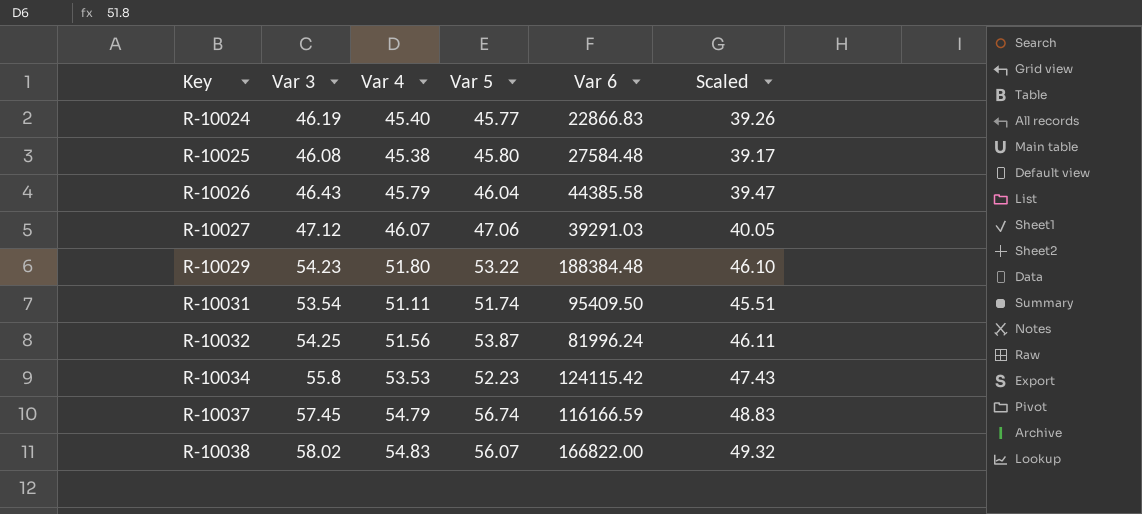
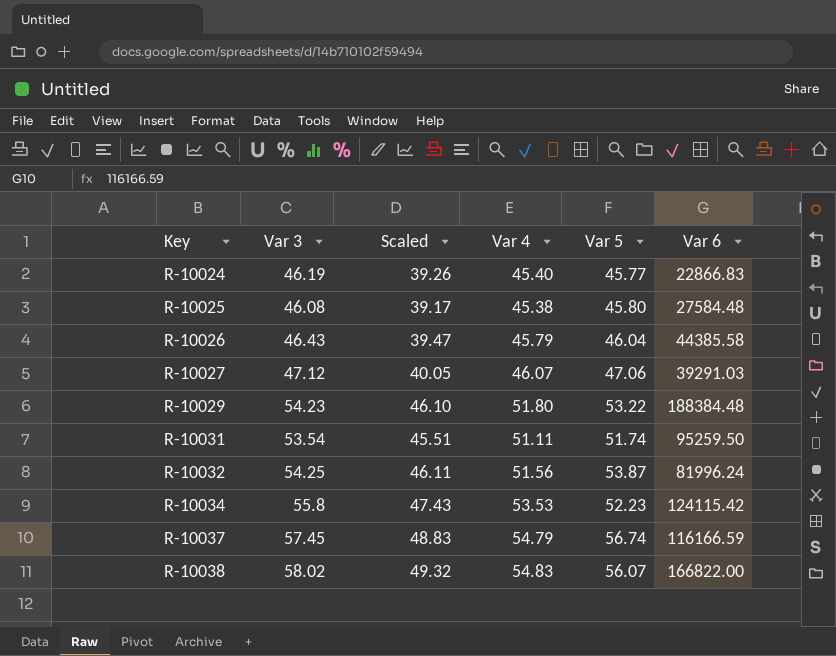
column Scaled | position: 6 -> 3
R-10031 | Var 6: 95409.50 -> 95259.50

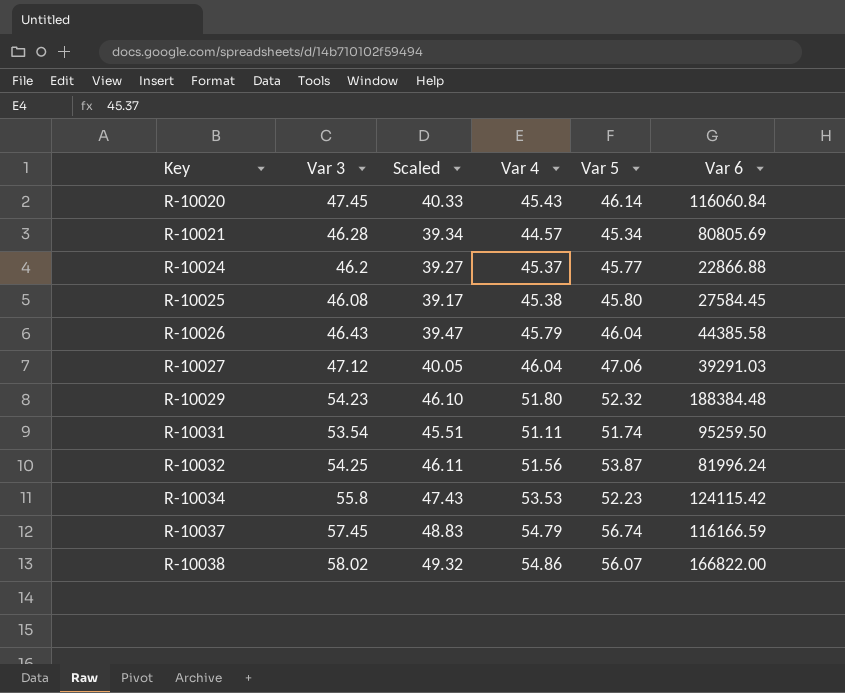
row R-10020: none -> 47.45 | 40.33 | 45.43 | 46.14 | 116060.84
row R-10021: none -> 46.28 | 39.34 | 44.57 | 45.34 | 80805.69
R-10024 | Var 3: 46.19 -> 46.2
R-10024 | Scaled: 39.26 -> 39.27
R-10024 | Var 4: 45.40 -> 45.37
R-10024 | Var 6: 22866.83 -> 22866.88
R-10025 | Var 6: 27584.48 -> 27584.45
R-10027 | Var 4: 46.07 -> 46.04
R-10029 | Var 5: 53.22 -> 52.32
R-10038 | Var 4: 54.83 -> 54.86

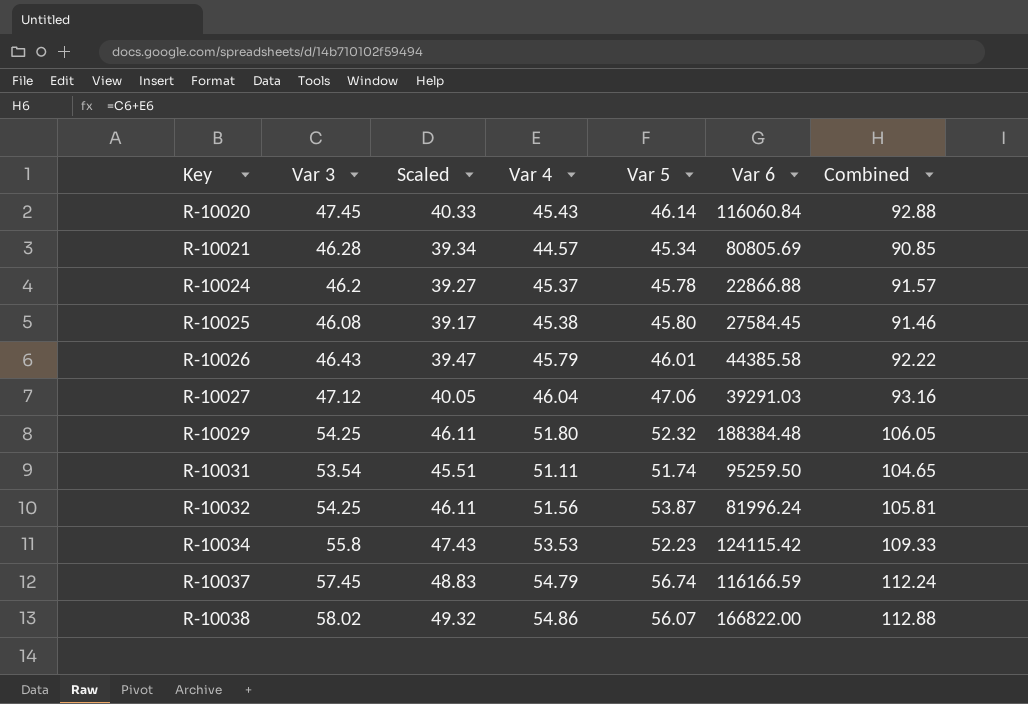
column Combined | formula: none -> [Var 3] + [Var 4]
R-10024 | Var 5: 45.77 -> 45.78
R-10026 | Var 5: 46.04 -> 46.01
R-10029 | Var 3: 54.23 -> 54.25
R-10029 | Scaled: 46.10 -> 46.11

